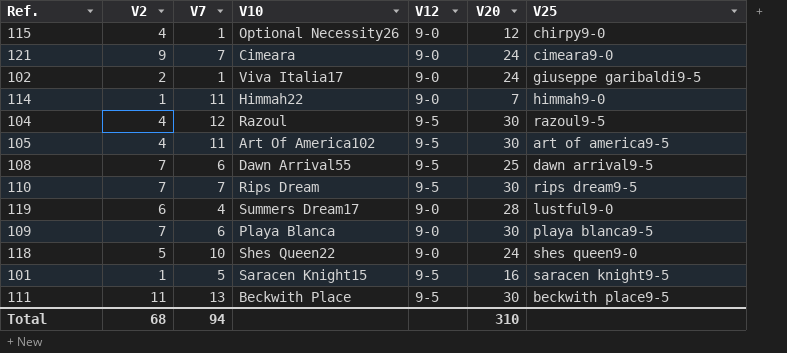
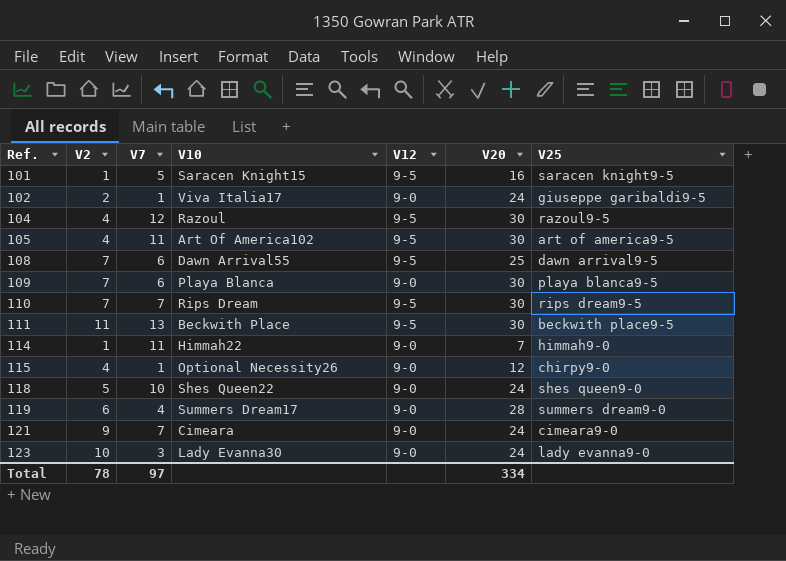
row order: none -> Ref. ascending
119 | V25: lustful9-0 -> summers dream9-0
row 123: none -> 10 | 3 | Lady Evanna30 | 9-0 | 24 | lady evanna9-0
Total | V2: 68 -> 78
Total | V7: 94 -> 97
Total | V20: 310 -> 334

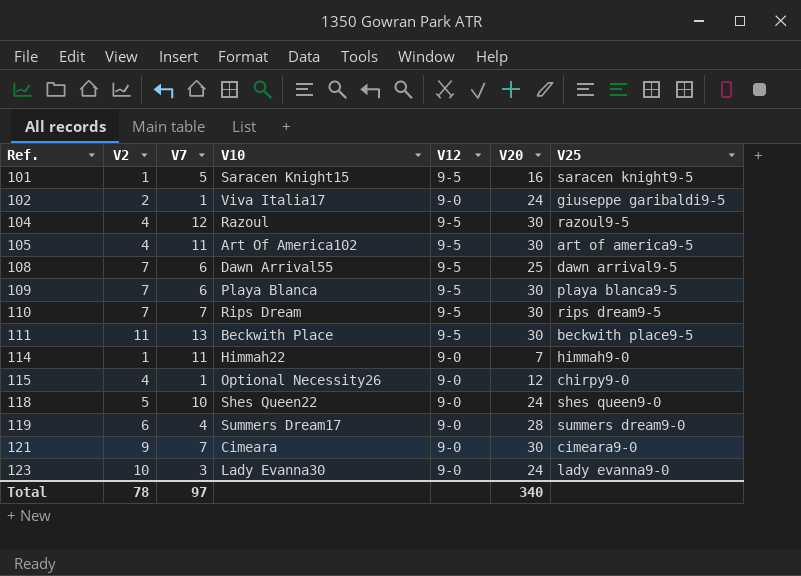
109 | V12: 9-0 -> 9-5
121 | V20: 24 -> 30
Total | V20: 334 -> 340

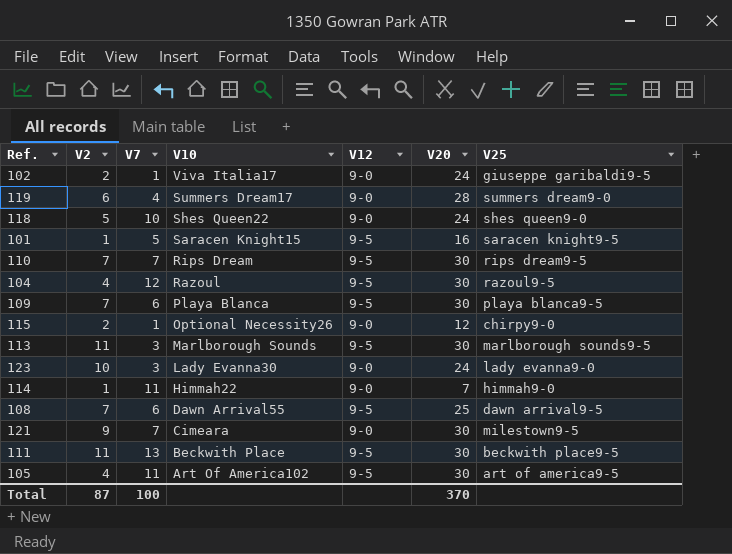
row order: Ref. ascending -> V10 descending
115 | V2: 4 -> 2
row 113: none -> 11 | 3 | Marlborough Sounds | 9-5 | 30 | marlborough sounds9-5
121 | V25: cimeara9-0 -> milestown9-5
Total | V2: 78 -> 87
Total | V7: 97 -> 100
Total | V20: 340 -> 370

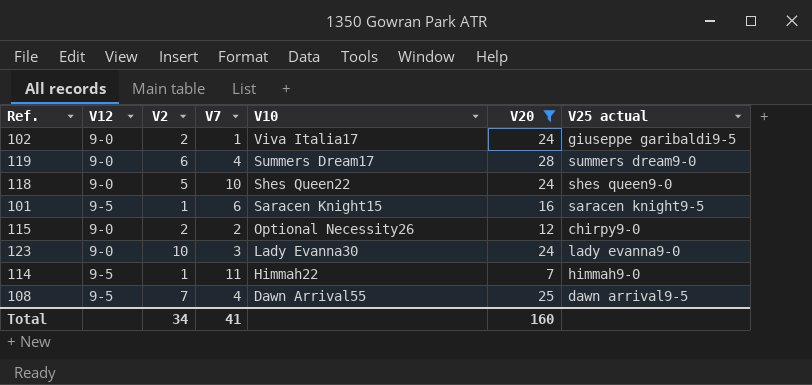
filter: none -> V20 != 30
column V12 | position: 5 -> 2
column name: V25 -> V25 actual
101 | V7: 5 -> 6
115 | V7: 1 -> 2
114 | V12: 9-0 -> 9-5
108 | V7: 6 -> 4
Total | V2: 87 -> 34
Total | V7: 100 -> 41
Total | V20: 370 -> 160

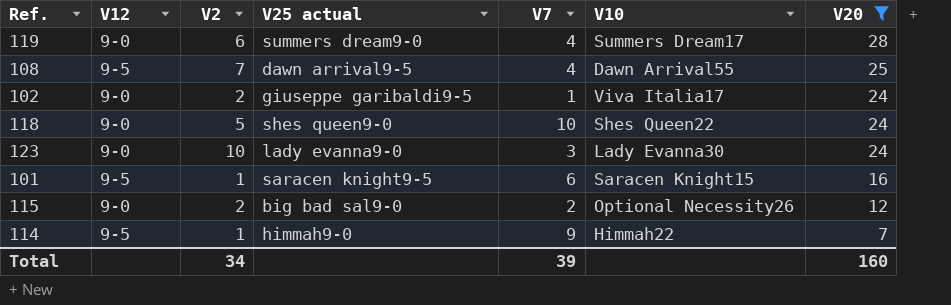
row order: V10 descending -> V20 descending
column V25 actual | position: 7 -> 4
115 | V25 actual: chirpy9-0 -> big bad sal9-0
114 | V7: 11 -> 9
Total | V7: 41 -> 39

